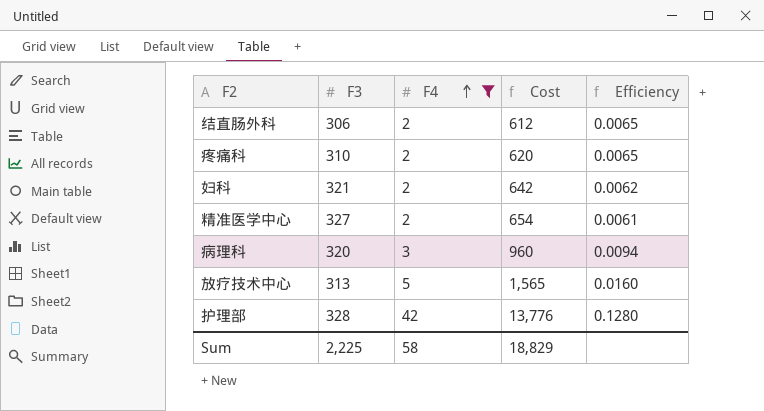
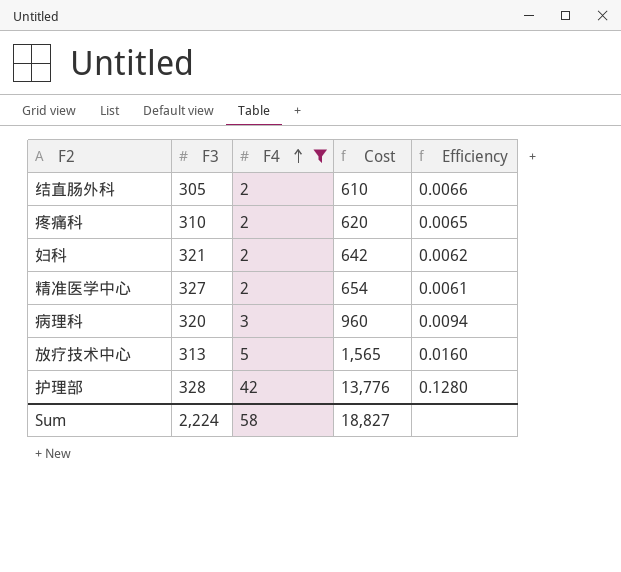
结直肠外科 | F3: 306 -> 305
结直肠外科 | Cost: 612 -> 610
结直肠外科 | Efficiency: 0.0065 -> 0.0066
Sum | F3: 2,225 -> 2,224
Sum | Cost: 18,829 -> 18,827

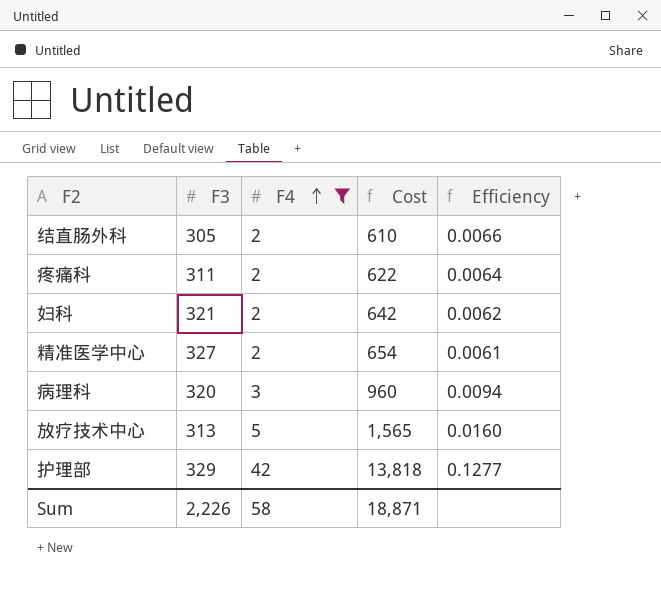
疼痛科 | F3: 310 -> 311
疼痛科 | Cost: 620 -> 622
疼痛科 | Efficiency: 0.0065 -> 0.0064
护理部 | F3: 328 -> 329
护理部 | Cost: 13,776 -> 13,818
护理部 | Efficiency: 0.1280 -> 0.1277
Sum | F3: 2,224 -> 2,226
Sum | Cost: 18,827 -> 18,871

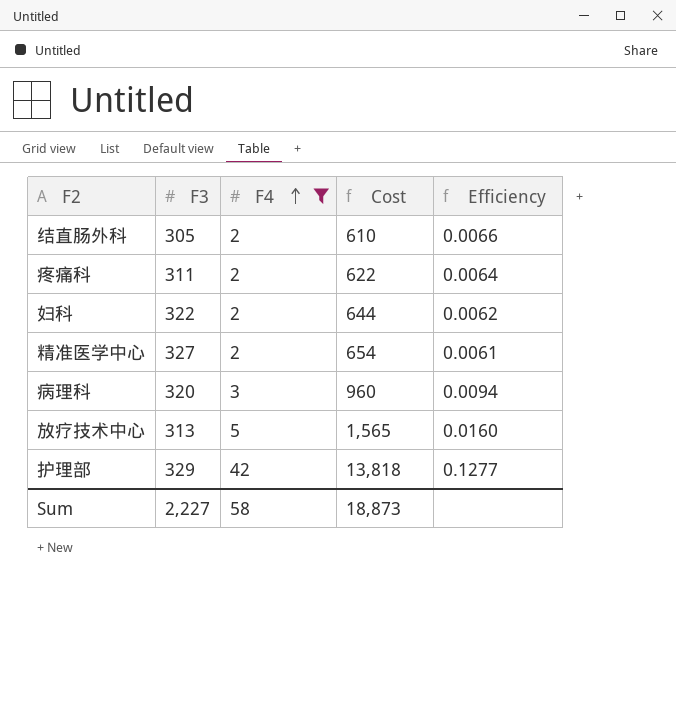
妇科 | F3: 321 -> 322
妇科 | Cost: 642 -> 644
Sum | F3: 2,226 -> 2,227
Sum | Cost: 18,871 -> 18,873

